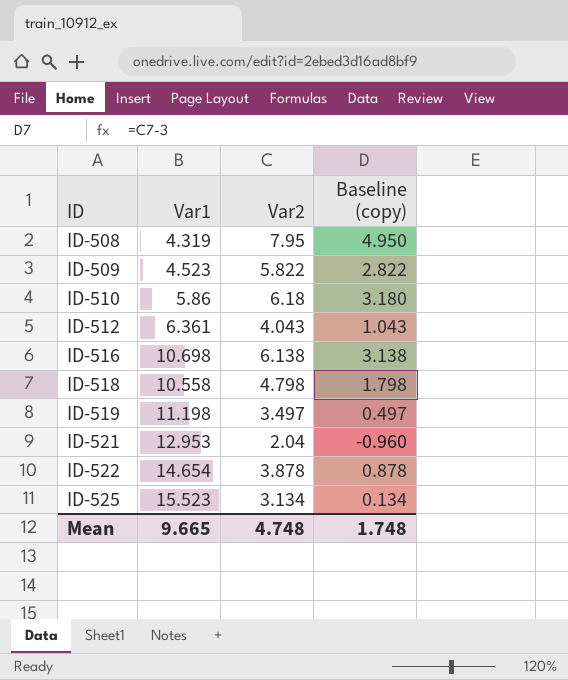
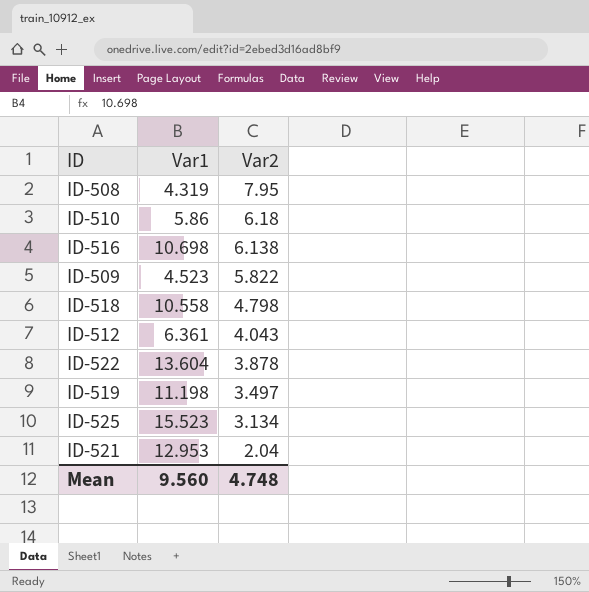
row order: ID ascending -> Var2 descending
column Baseline (copy) | formula: [Var2] - 3 -> none
ID-522 | Var1: 14.654 -> 13.604
Mean | Var1: 9.665 -> 9.560

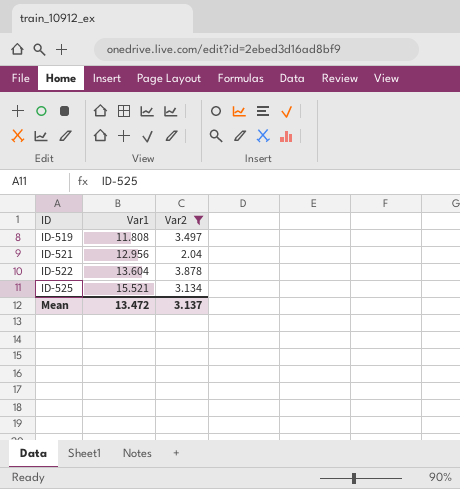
filter: none -> Var2 <= 3.878
row order: Var2 descending -> ID ascending
ID-519 | Var1: 11.198 -> 11.808
ID-521 | Var1: 12.953 -> 12.956
ID-525 | Var1: 15.523 -> 15.521
Mean | Var1: 9.560 -> 13.472
Mean | Var2: 4.748 -> 3.137

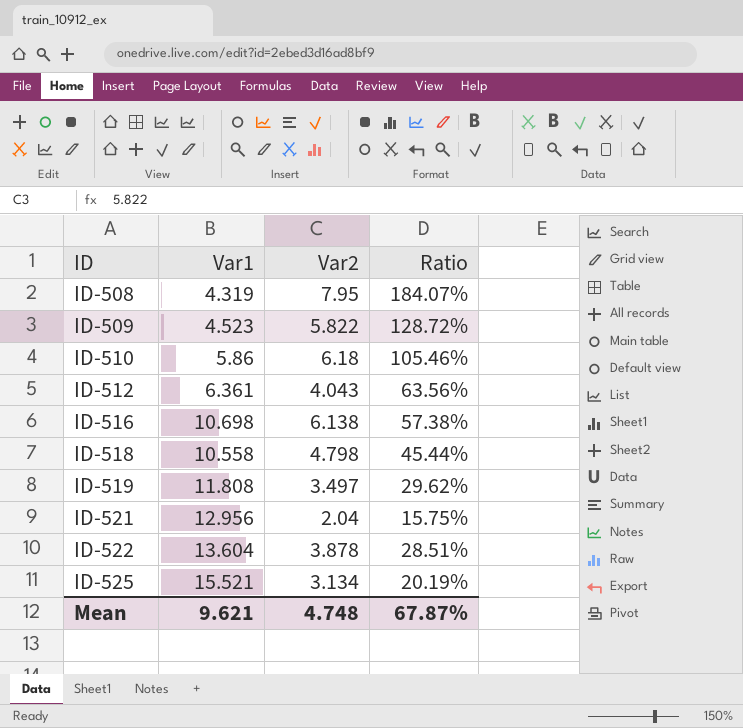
filter: Var2 <= 3.878 -> none
column Ratio | formula: none -> [Var2] / [Var1]
Mean | Var1: 13.472 -> 9.621
Mean | Var2: 3.137 -> 4.748

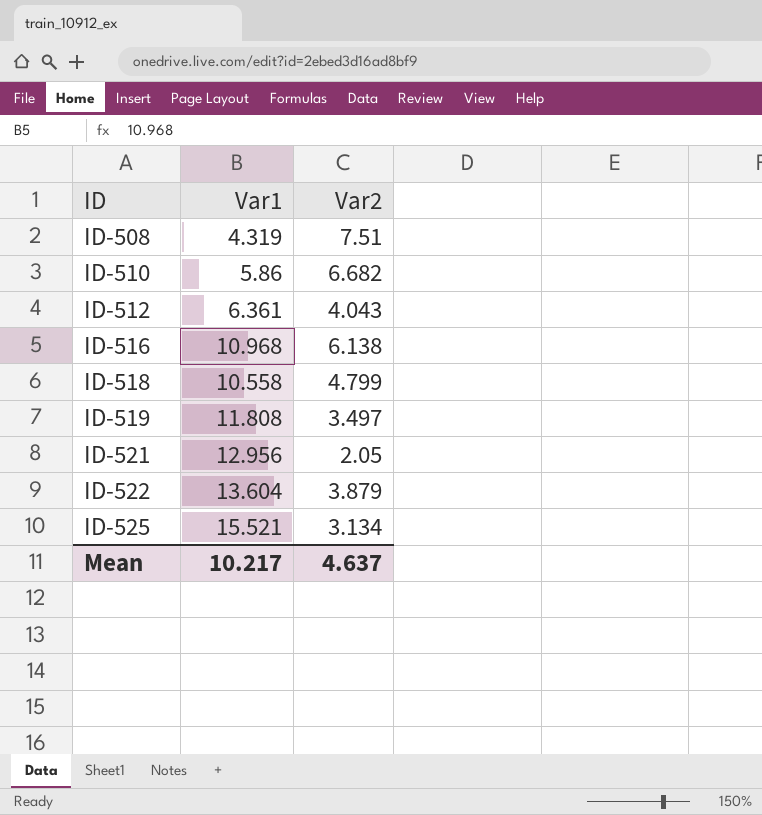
column Ratio | formula: [Var2] / [Var1] -> none
row ID-509: 4.523 | 5.822 | 128.72% -> none
ID-508 | Var2: 7.95 -> 7.51
ID-510 | Var2: 6.18 -> 6.682
ID-516 | Var1: 10.698 -> 10.968
ID-518 | Var2: 4.798 -> 4.799
ID-521 | Var2: 2.04 -> 2.05
ID-522 | Var2: 3.878 -> 3.879
Mean | Var1: 9.621 -> 10.217
Mean | Var2: 4.748 -> 4.637

